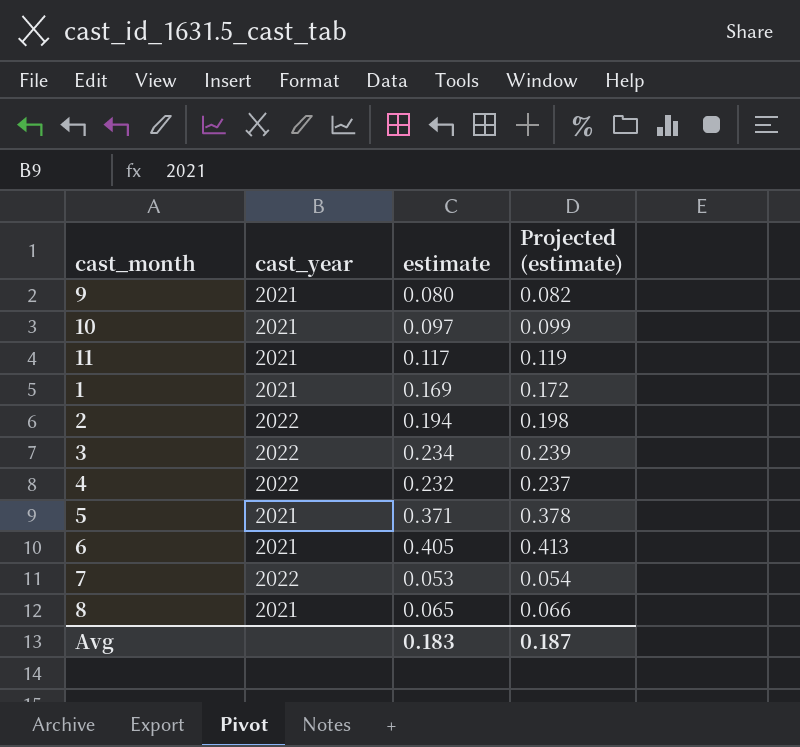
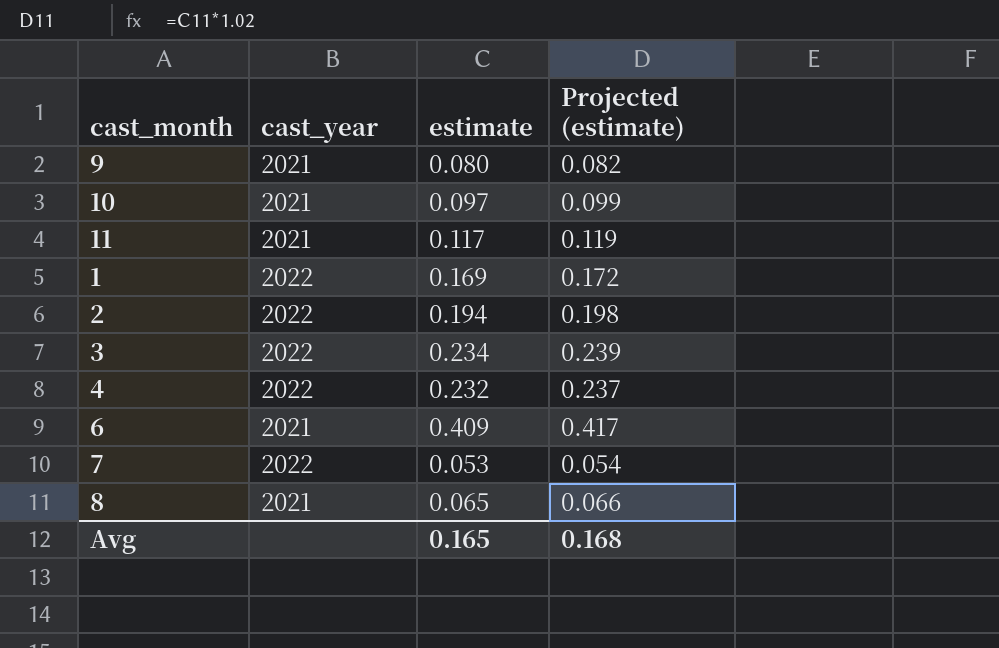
row 5: 2021 | 0.371 | 0.378 -> none
1 | cast_year: 2021 -> 2022
6 | estimate: 0.405 -> 0.409
6 | Projected (estimate): 0.413 -> 0.417
Avg | estimate: 0.183 -> 0.165
Avg | Projected (estimate): 0.187 -> 0.168

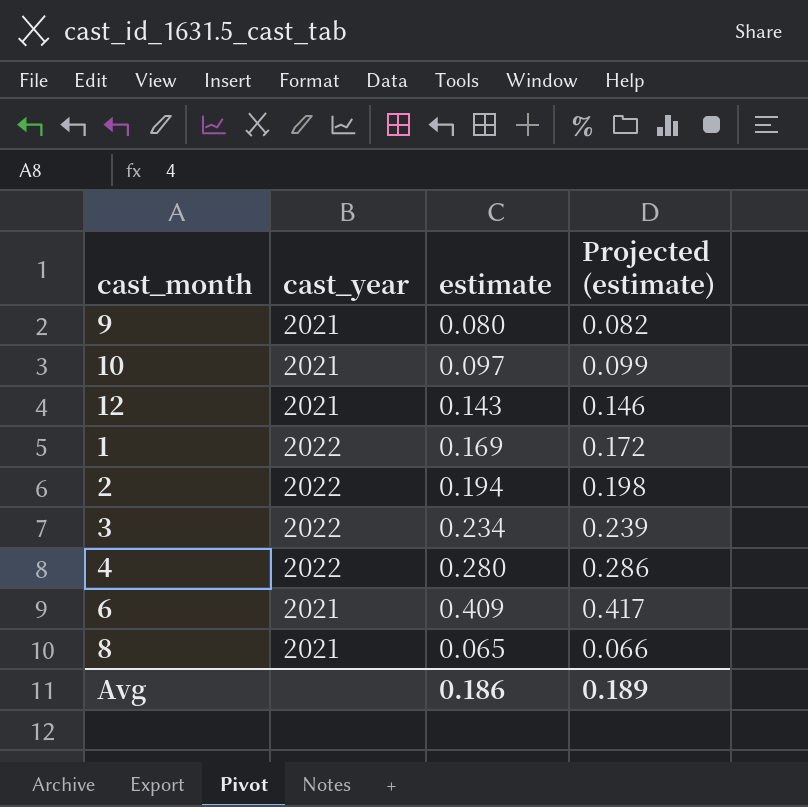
row 11: 2021 | 0.117 | 0.119 -> none
row 7: 2022 | 0.053 | 0.054 -> none
row 12: none -> 2021 | 0.143 | 0.146
4 | estimate: 0.232 -> 0.280
4 | Projected (estimate): 0.237 -> 0.286
Avg | estimate: 0.165 -> 0.186
Avg | Projected (estimate): 0.168 -> 0.189

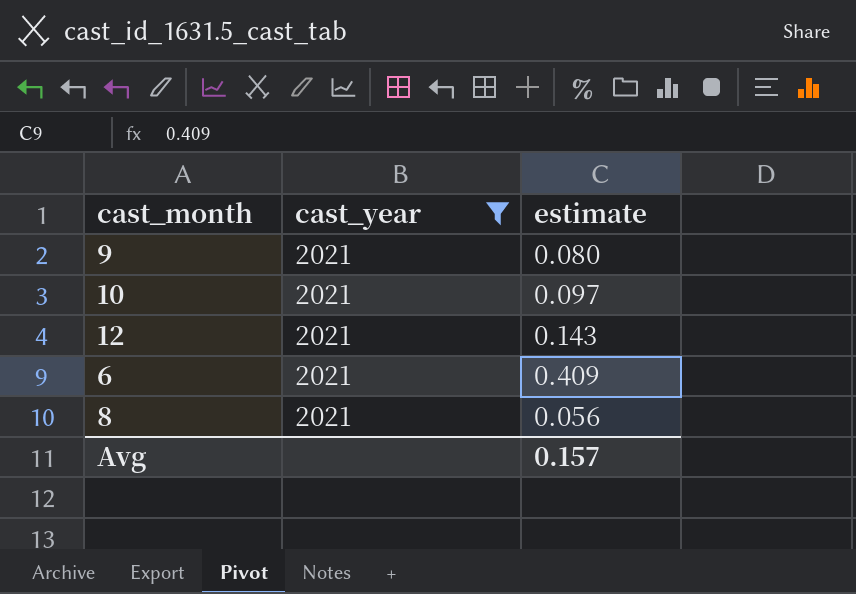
filter: none -> cast_year = 2021
column Projected (estimate) | formula: [estimate] * 1.02 -> none
8 | estimate: 0.065 -> 0.056
Avg | estimate: 0.186 -> 0.157

